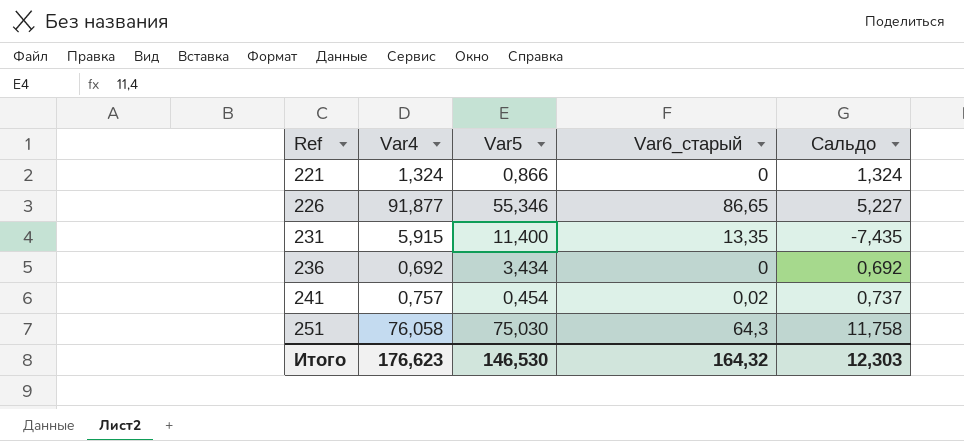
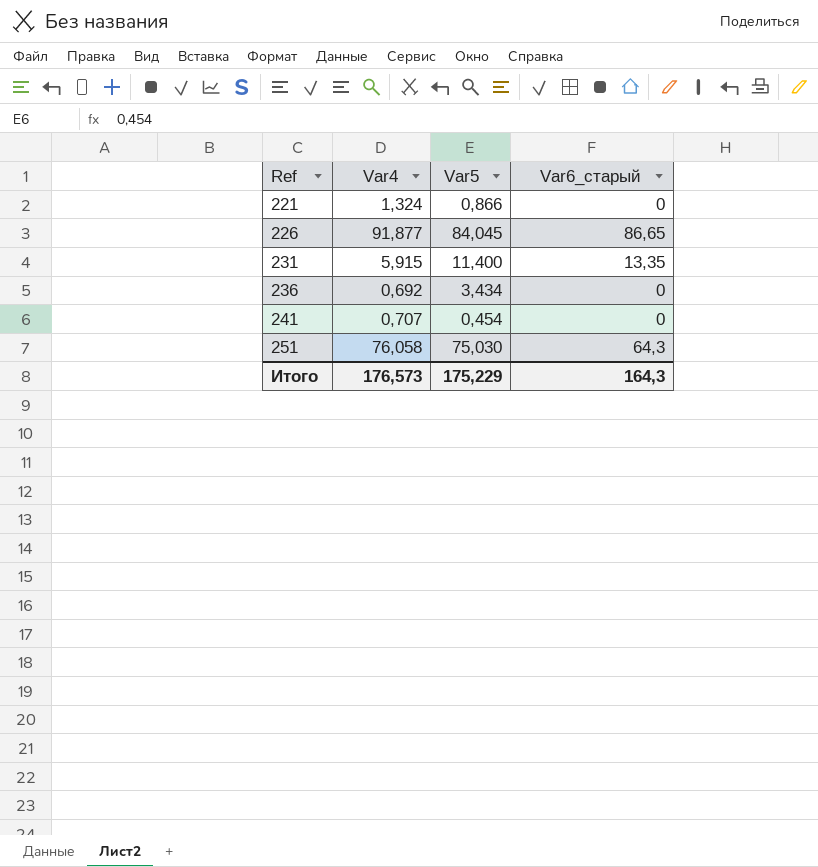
column Сальдо | formula: [Var4] - [Var6_старый] -> none
226 | Var5: 55,346 -> 84,045
241 | Var4: 0,757 -> 0,707
241 | Var6_старый: 0,02 -> 0
Итого | Var4: 176,623 -> 176,573
Итого | Var5: 146,530 -> 175,229
Итого | Var6_старый: 164,32 -> 164,3

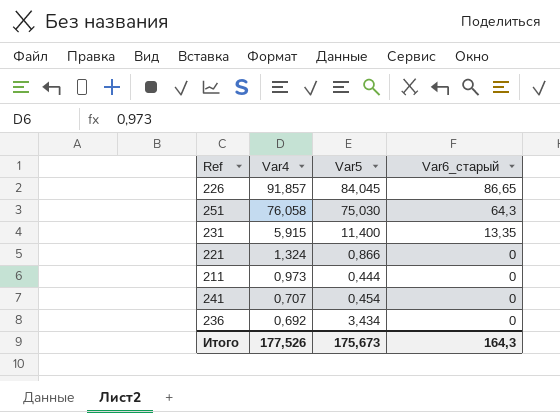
row order: Ref ascending -> Var4 descending
226 | Var4: 91,877 -> 91,857
row 211: none -> 0,973 | 0,444 | 0
Итого | Var4: 176,573 -> 177,526
Итого | Var5: 175,229 -> 175,673

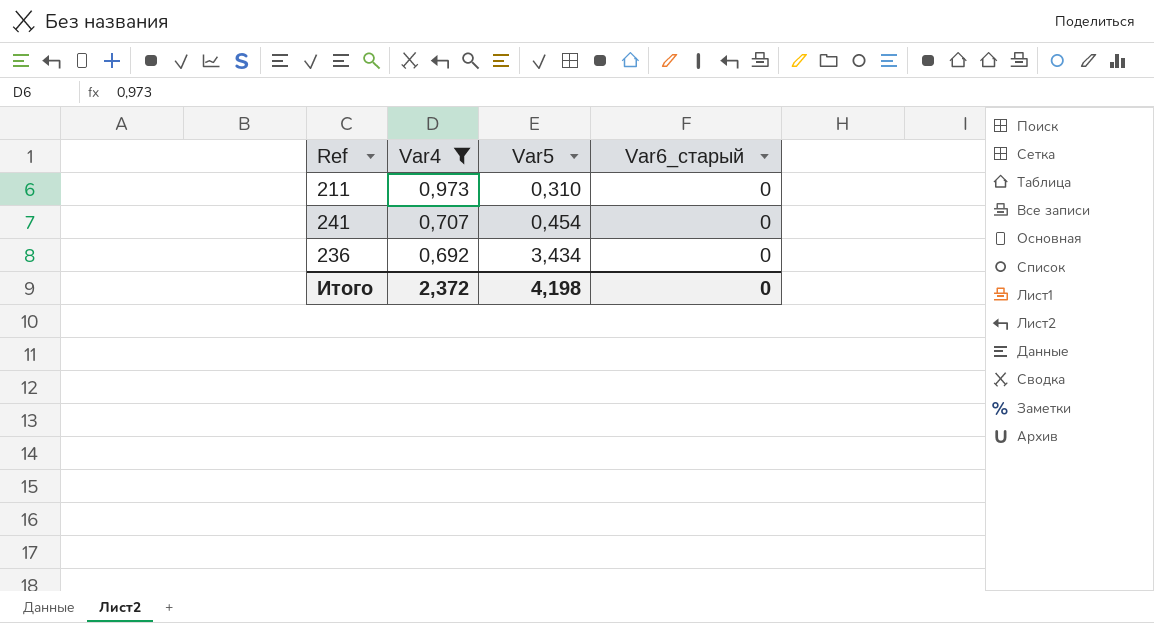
filter: none -> Var4 <= 0,973
211 | Var5: 0,444 -> 0,310
Итого | Var4: 177,526 -> 2,372
Итого | Var5: 175,673 -> 4,198
Итого | Var6_старый: 164,3 -> 0

